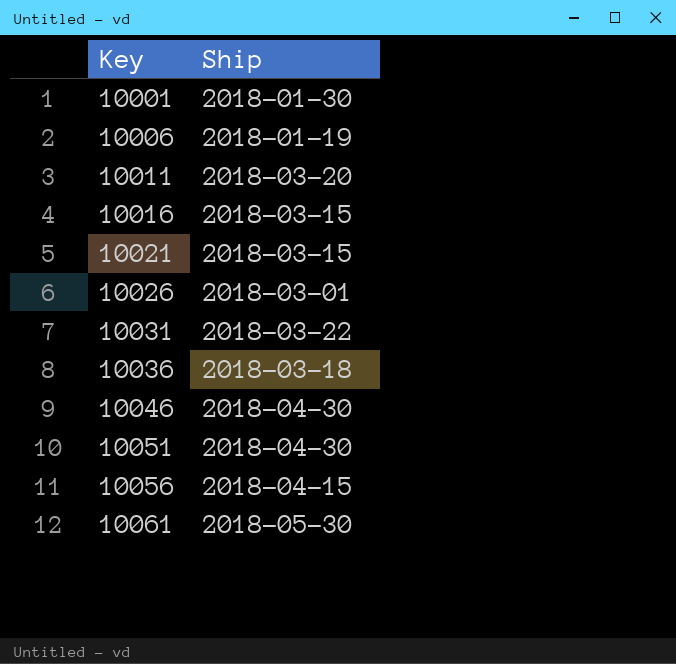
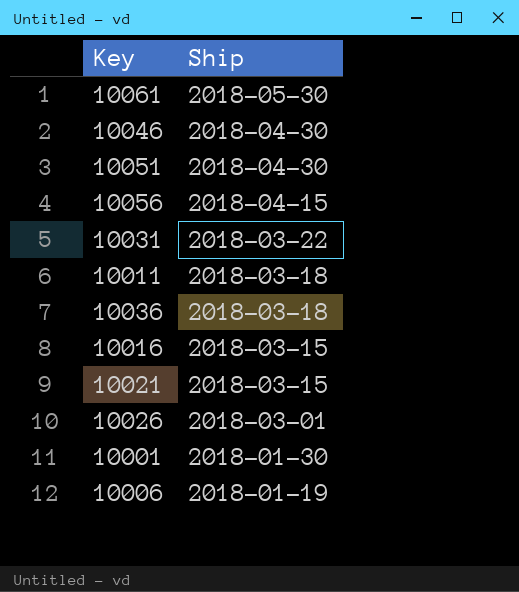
row order: Key ascending -> Ship descending
10011 | Ship: 2018-03-20 -> 2018-03-18

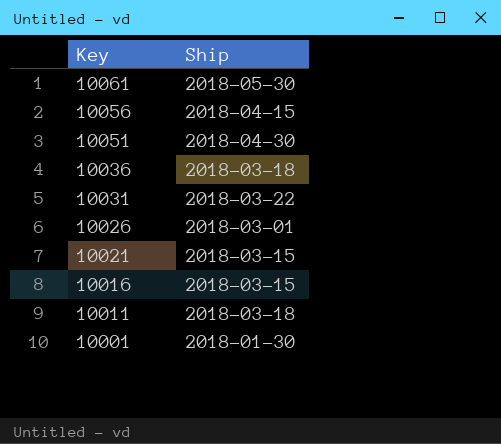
row order: Ship descending -> Key descending
row 10046: 2018-04-30 -> none
row 10006: 2018-01-19 -> none

